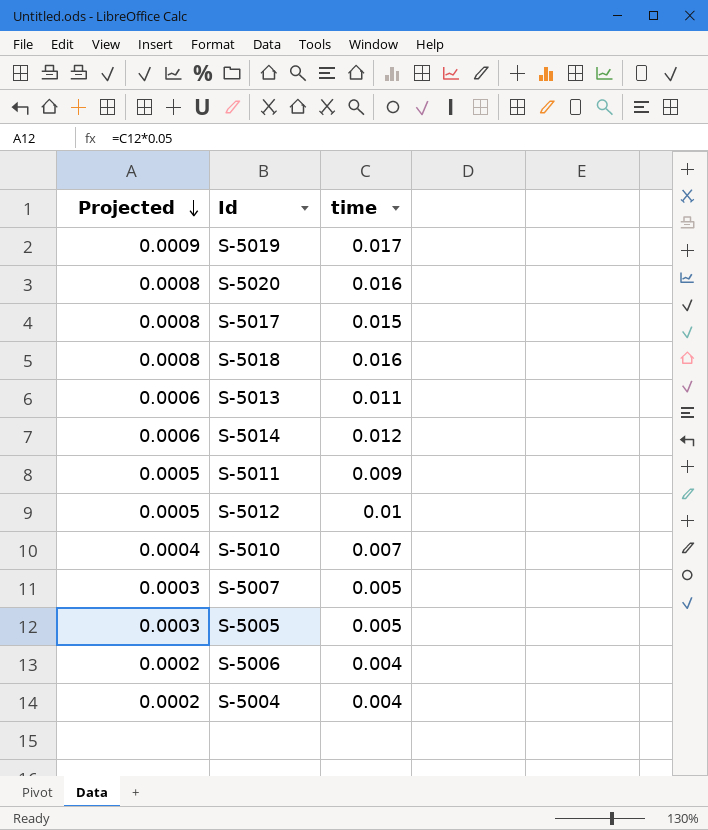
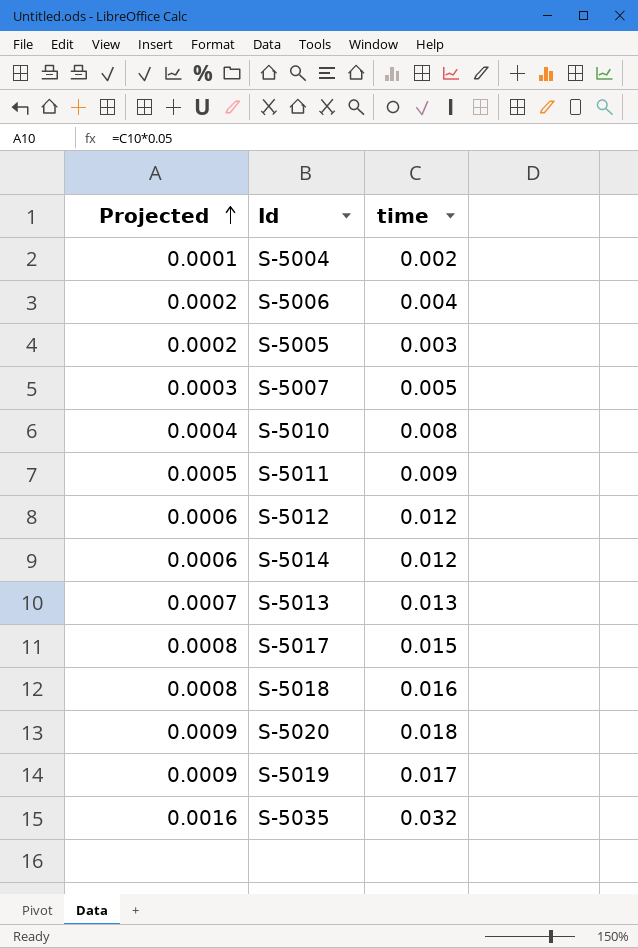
row order: Projected descending -> Projected ascending
S-5004 | Projected: 0.0002 -> 0.0001
S-5004 | time: 0.004 -> 0.002
S-5005 | Projected: 0.0003 -> 0.0002
S-5005 | time: 0.005 -> 0.003
S-5010 | time: 0.007 -> 0.008
S-5012 | Projected: 0.0005 -> 0.0006
S-5012 | time: 0.01 -> 0.012
S-5013 | Projected: 0.0006 -> 0.0007
S-5013 | time: 0.011 -> 0.013
S-5020 | Projected: 0.0008 -> 0.0009
S-5020 | time: 0.016 -> 0.018
row S-5035: none -> 0.0016 | 0.032

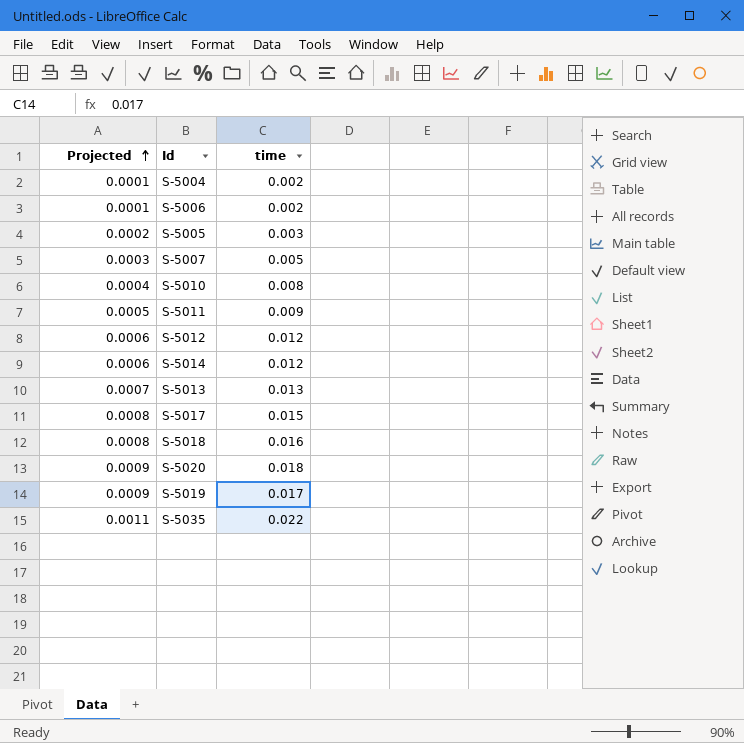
S-5006 | Projected: 0.0002 -> 0.0001
S-5006 | time: 0.004 -> 0.002
S-5035 | Projected: 0.0016 -> 0.0011
S-5035 | time: 0.032 -> 0.022

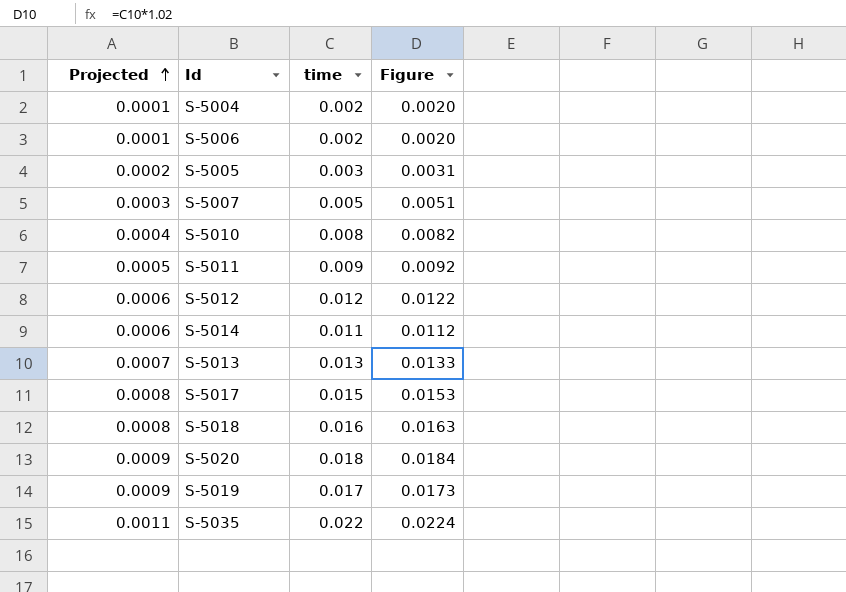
column Figure | formula: none -> [time] * 1.02
S-5014 | time: 0.012 -> 0.011

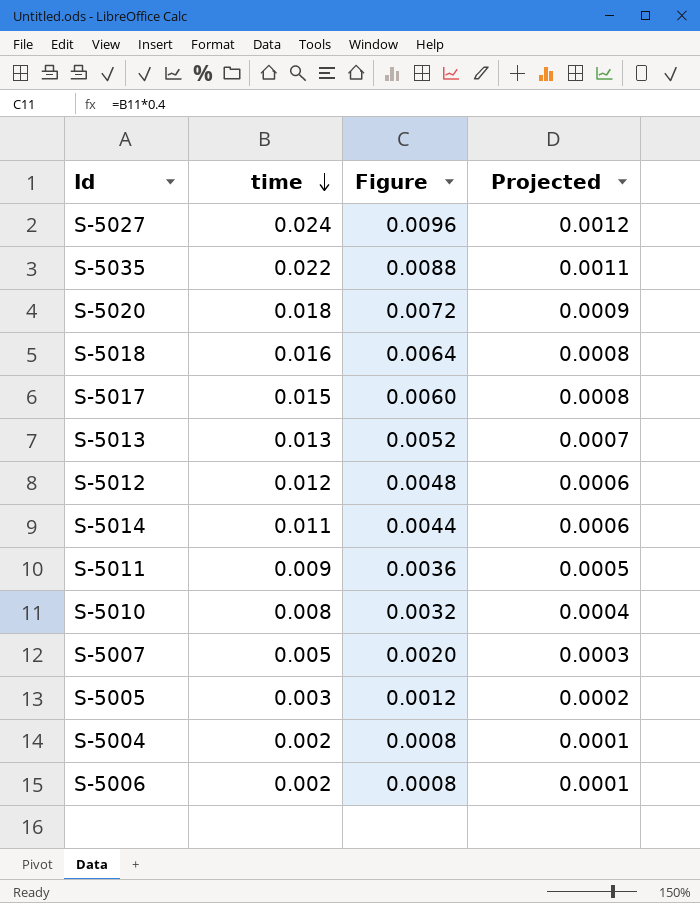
row order: Projected ascending -> time descending
column Figure | formula: [time] * 1.02 -> [time] * 0.4
column Projected | position: 1 -> 4
row S-5019: 0.0009 | 0.017 | 0.0173 -> none
row S-5027: none -> 0.024 | 0.0096 | 0.0012

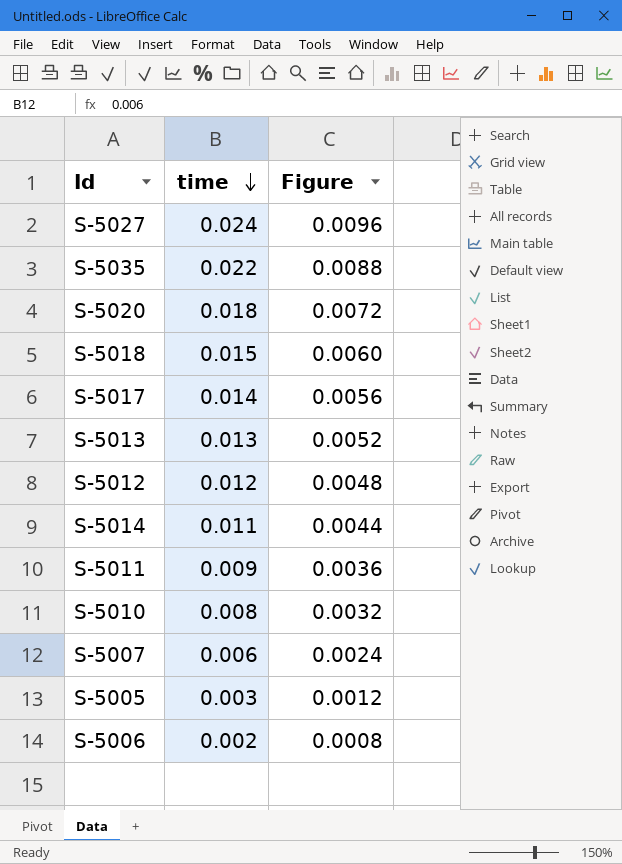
column Projected | formula: [time] * 0.05 -> none
row S-5004: 0.002 | 0.0008 | 0.0001 -> none
S-5018 | time: 0.016 -> 0.015
S-5018 | Figure: 0.0064 -> 0.0060
S-5017 | time: 0.015 -> 0.014
S-5017 | Figure: 0.0060 -> 0.0056
S-5007 | time: 0.005 -> 0.006
S-5007 | Figure: 0.0020 -> 0.0024

